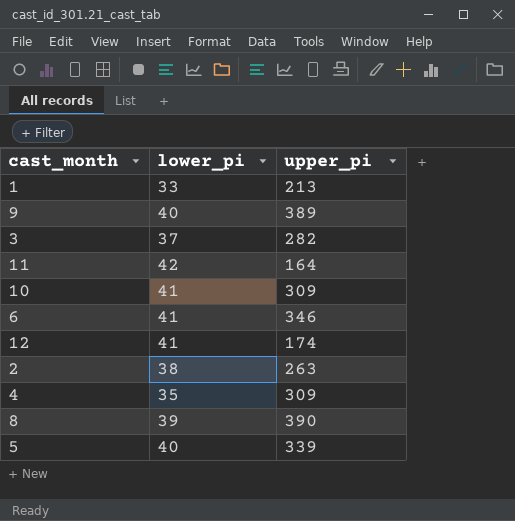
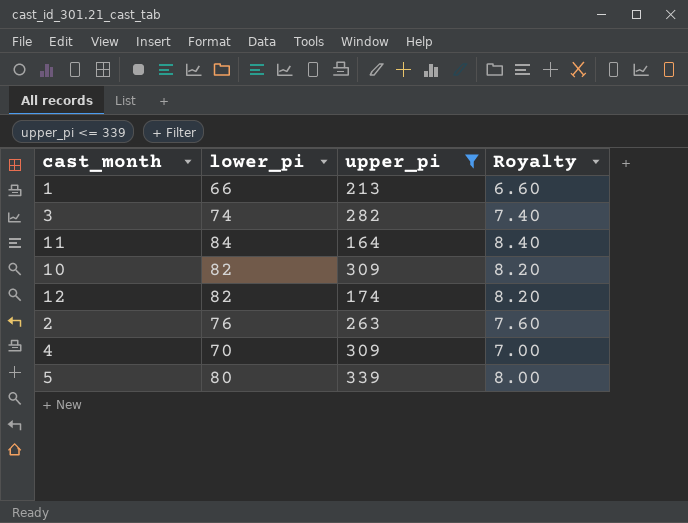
filter: none -> upper_pi <= 339
column Royalty | formula: none -> [lower_pi] * 0.1
1 | lower_pi: 33 -> 66
3 | lower_pi: 37 -> 74
11 | lower_pi: 42 -> 84
10 | lower_pi: 41 -> 82
12 | lower_pi: 41 -> 82
2 | lower_pi: 38 -> 76
4 | lower_pi: 35 -> 70
5 | lower_pi: 40 -> 80

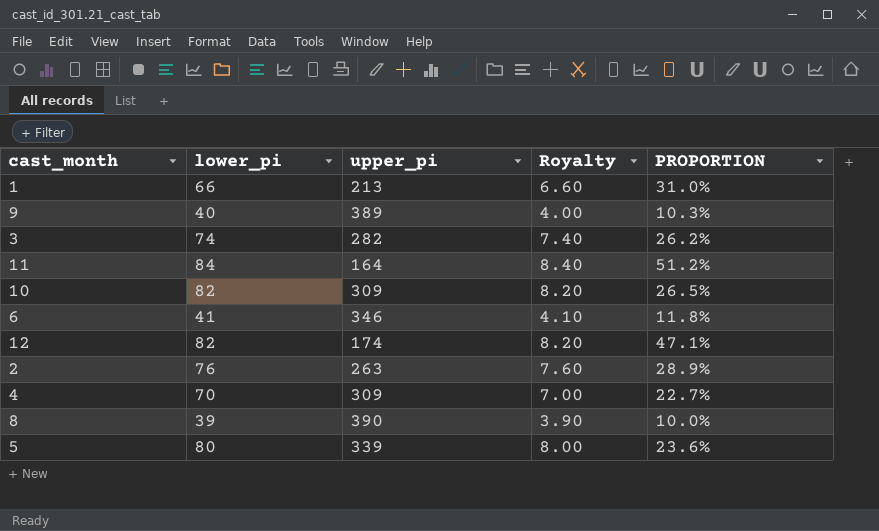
filter: upper_pi <= 339 -> none
column PROPORTION | formula: none -> [lower_pi] / [upper_pi]

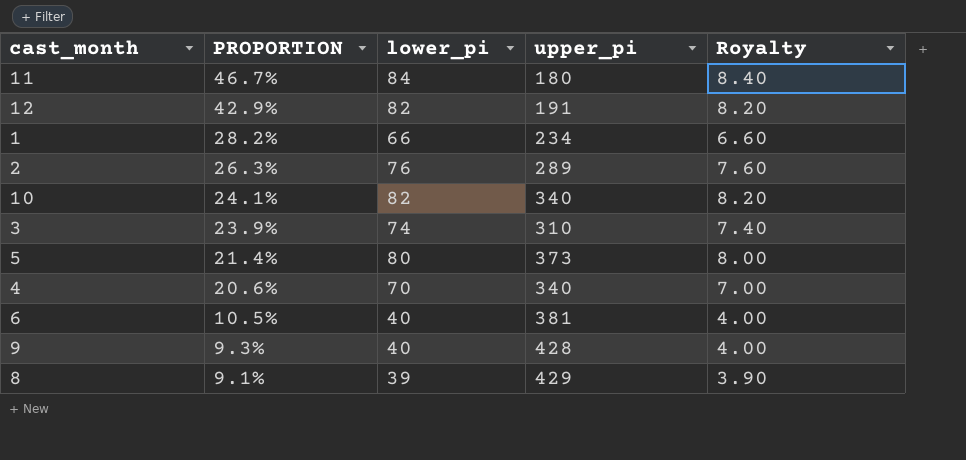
row order: none -> PROPORTION descending
column PROPORTION | position: 5 -> 2
11 | PROPORTION: 51.2% -> 46.7%
11 | upper_pi: 164 -> 180
12 | PROPORTION: 47.1% -> 42.9%
12 | upper_pi: 174 -> 191
1 | PROPORTION: 31.0% -> 28.2%
1 | upper_pi: 213 -> 234
2 | PROPORTION: 28.9% -> 26.3%
2 | upper_pi: 263 -> 289
10 | PROPORTION: 26.5% -> 24.1%
10 | upper_pi: 309 -> 340
3 | PROPORTION: 26.2% -> 23.9%
3 | upper_pi: 282 -> 310
5 | PROPORTION: 23.6% -> 21.4%
5 | upper_pi: 339 -> 373
4 | PROPORTION: 22.7% -> 20.6%
4 | upper_pi: 309 -> 340
6 | PROPORTION: 11.8% -> 10.5%
6 | lower_pi: 41 -> 40
6 | upper_pi: 346 -> 381
6 | Royalty: 4.10 -> 4.00
9 | PROPORTION: 10.3% -> 9.3%
9 | upper_pi: 389 -> 428
8 | PROPORTION: 10.0% -> 9.1%
8 | upper_pi: 390 -> 429

